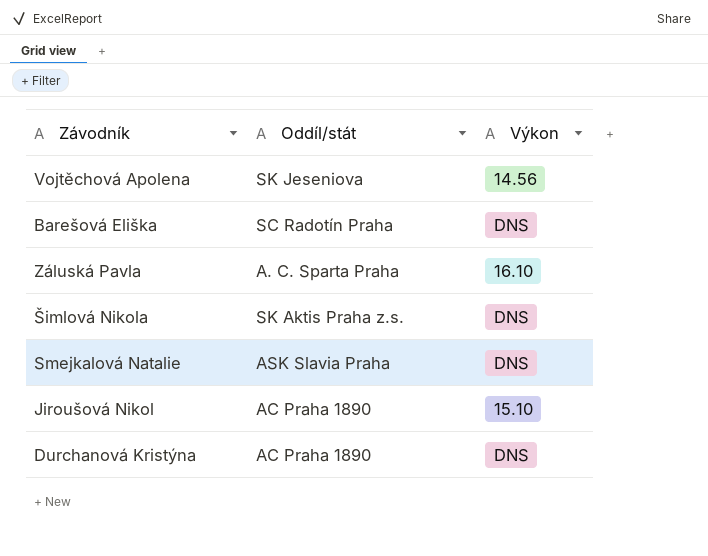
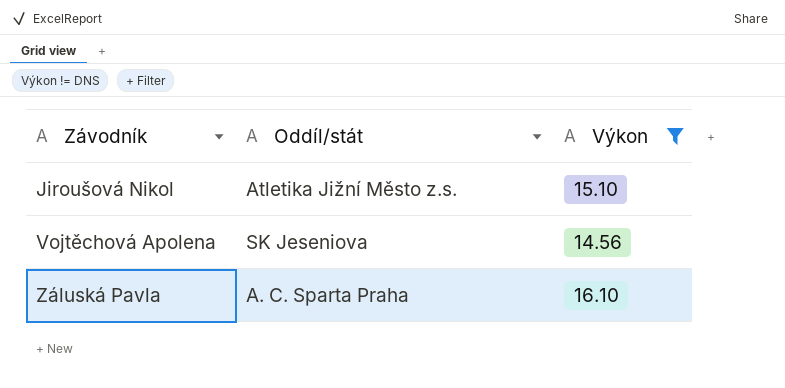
filter: none -> Výkon != DNS
row order: none -> Závodník ascending
Jiroušová Nikol | Oddíl/stát: AC Praha 1890 -> Atletika Jižní Město z.s.

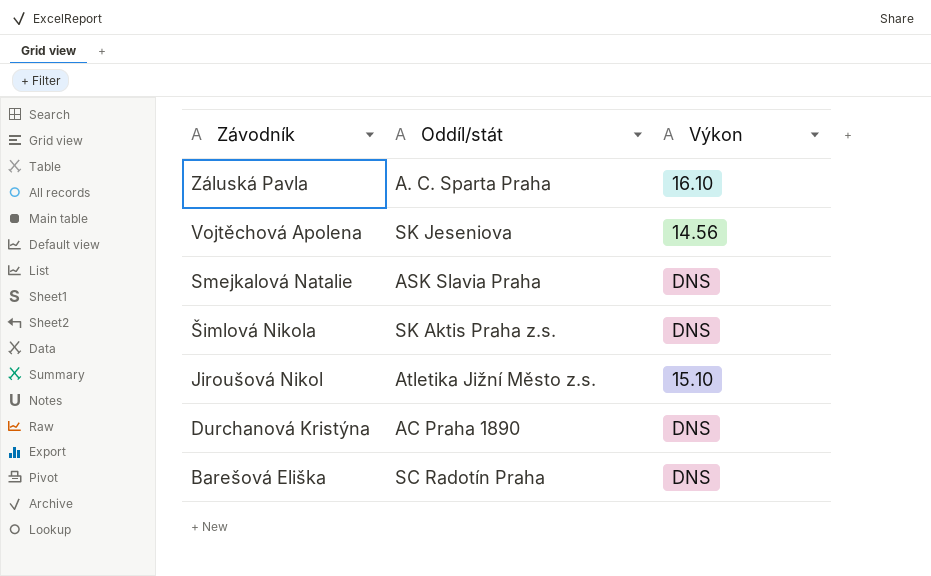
filter: Výkon != DNS -> none
row order: Závodník ascending -> Závodník descending

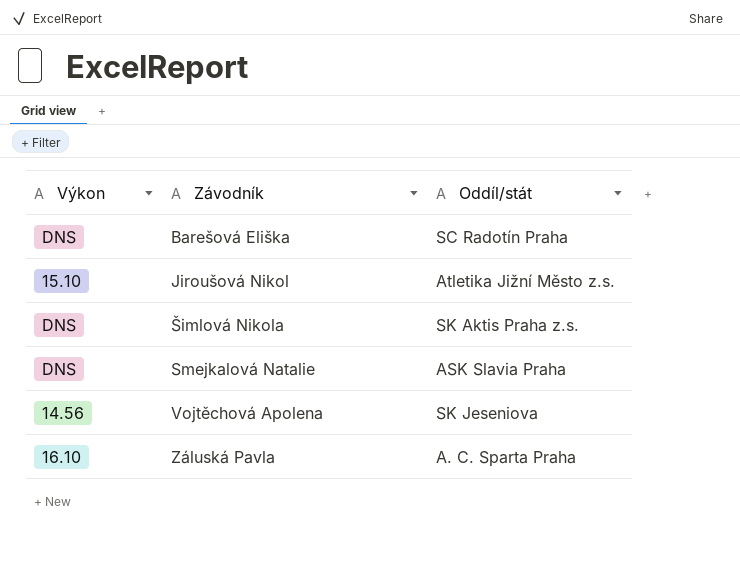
row order: Závodník descending -> Závodník ascending
column Výkon | position: 3 -> 1
row Durchanová Kristýna: AC Praha 1890 | DNS -> none

